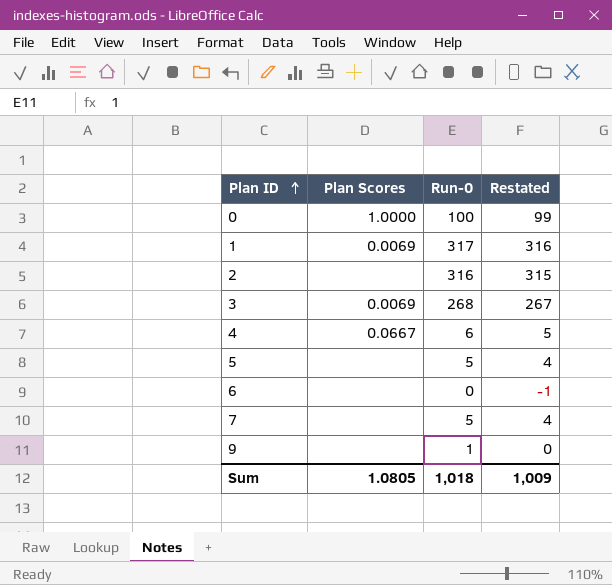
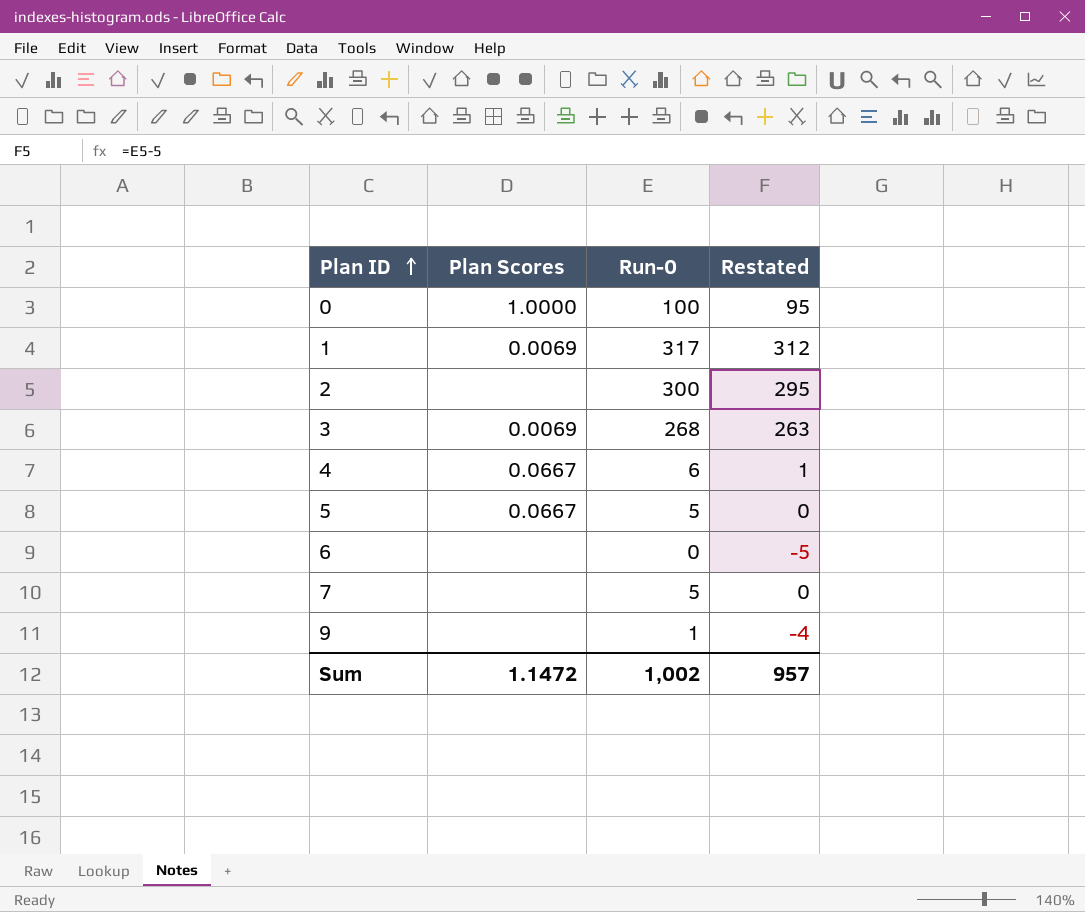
column Restated | formula: [Run-0] - 1 -> [Run-0] - 5
2 | Run-0: 316 -> 300
5 | Plan Scores: none -> 0.0667
Sum | Plan Scores: 1.0805 -> 1.1472
Sum | Run-0: 1,018 -> 1,002
Sum | Restated: 1,009 -> 957

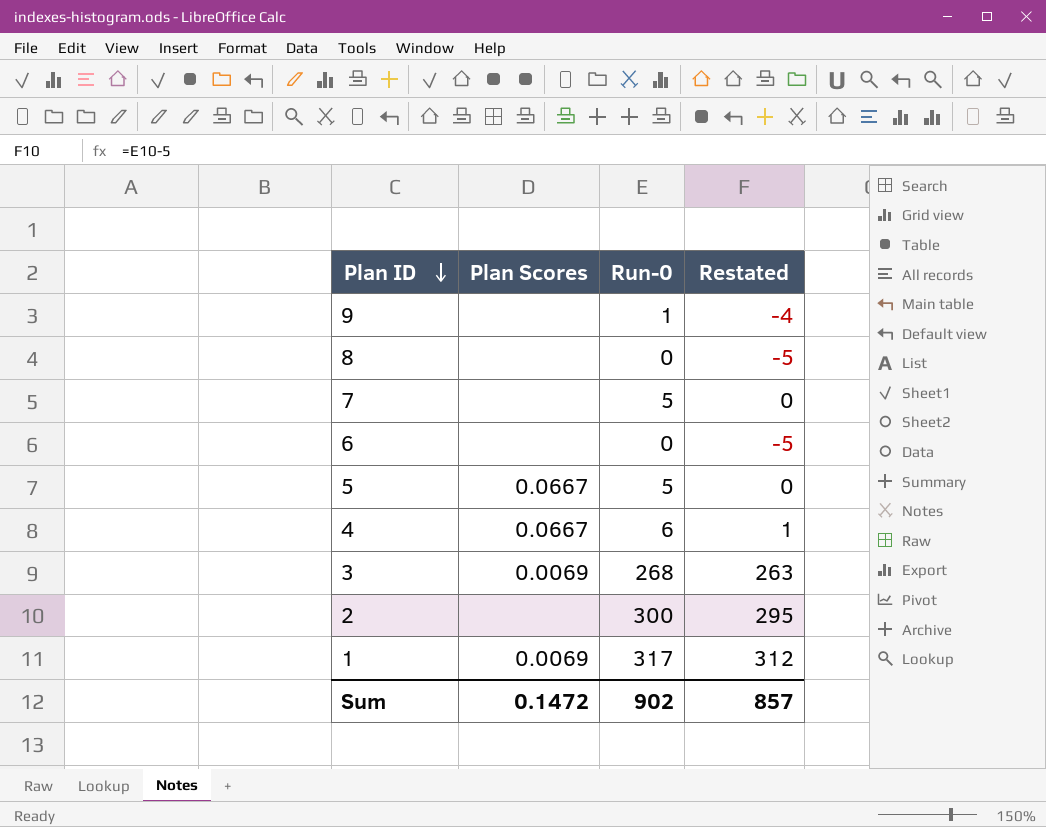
row order: Plan ID ascending -> Plan ID descending
row 0: 1.0000 | 100 | 95 -> none
row 8: none -> none | 0 | -5
Sum | Plan Scores: 1.1472 -> 0.1472
Sum | Run-0: 1,002 -> 902
Sum | Restated: 957 -> 857

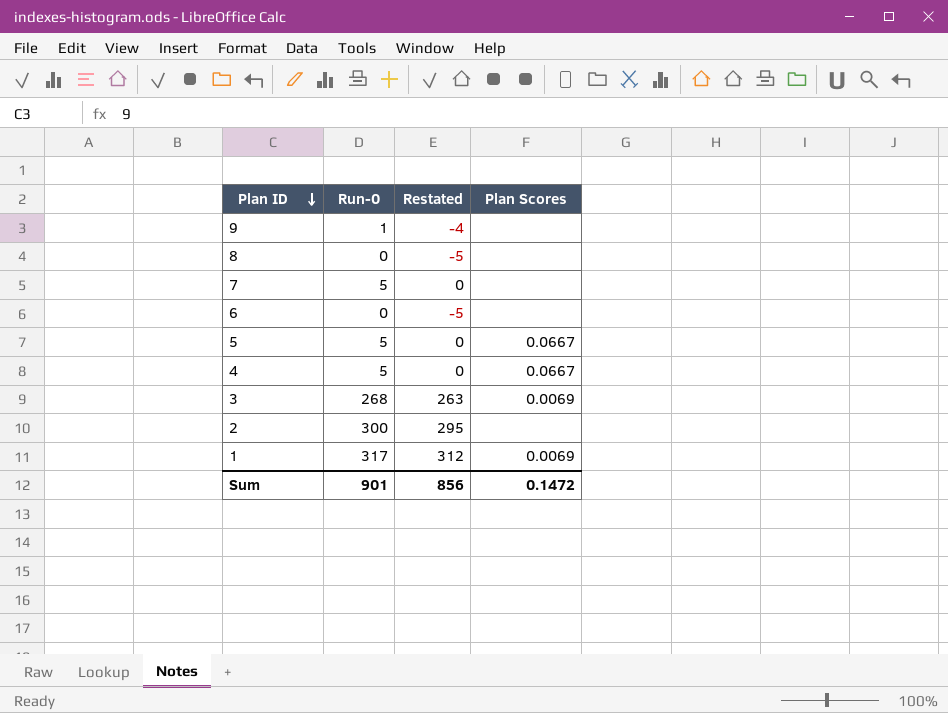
column Plan Scores | position: 2 -> 4
4 | Run-0: 6 -> 5
4 | Restated: 1 -> 0
Sum | Run-0: 902 -> 901
Sum | Restated: 857 -> 856

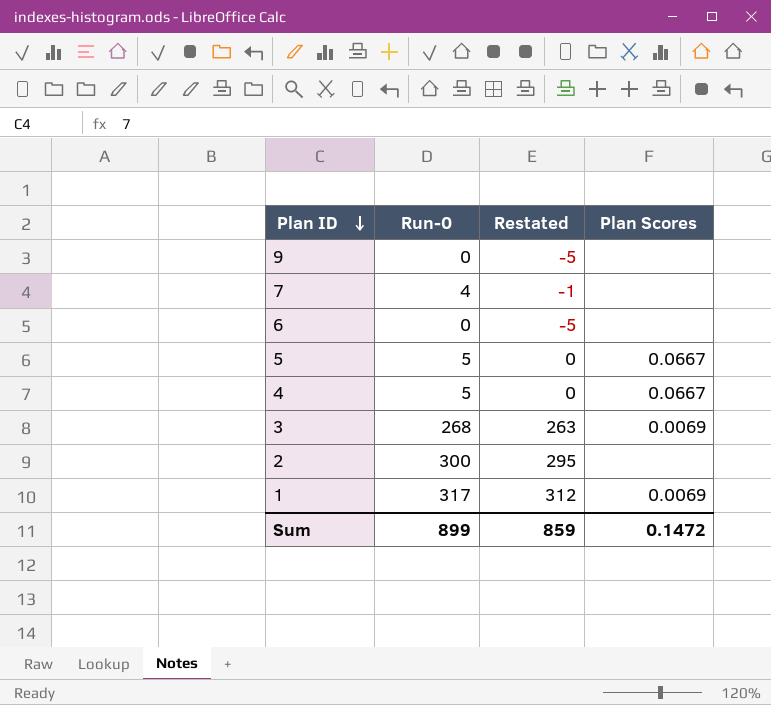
row 8: 0 | -5 | none -> none
9 | Run-0: 1 -> 0
9 | Restated: -4 -> -5
7 | Run-0: 5 -> 4
7 | Restated: 0 -> -1
Sum | Run-0: 901 -> 899
Sum | Restated: 856 -> 859

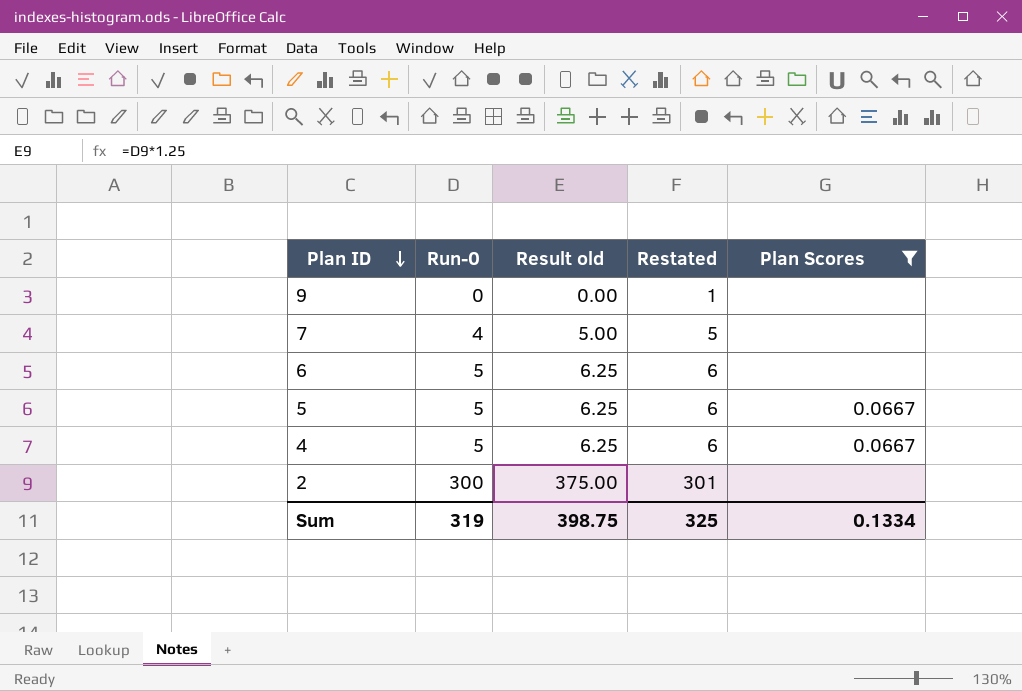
filter: none -> Plan Scores != 0.0069
column Result old | formula: none -> [Run-0] * 1.25
column Restated | formula: [Run-0] - 5 -> [Run-0] + 1
6 | Run-0: 0 -> 5
Sum | Run-0: 899 -> 319
Sum | Restated: 859 -> 325
Sum | Plan Scores: 0.1472 -> 0.1334

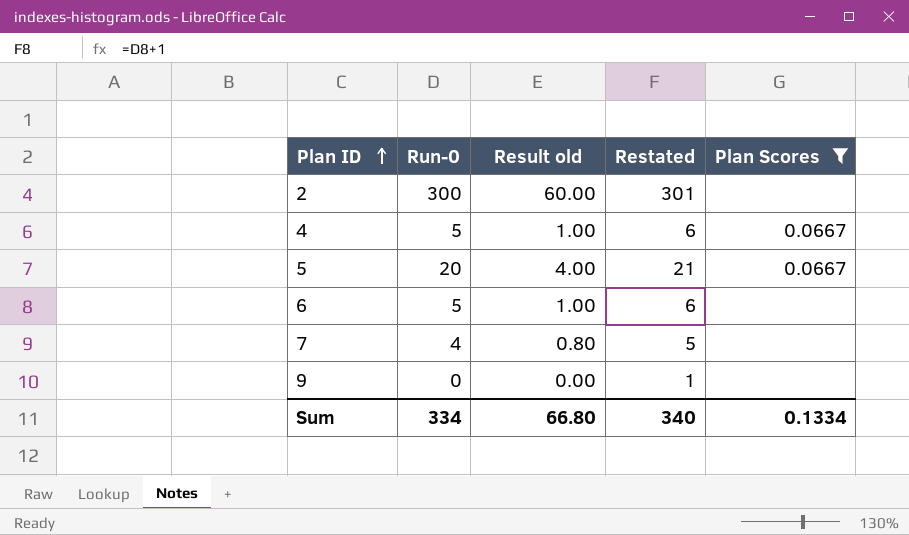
row order: Plan ID descending -> Plan ID ascending
column Result old | formula: [Run-0] * 1.25 -> [Run-0] * 0.2
5 | Run-0: 5 -> 20
5 | Restated: 6 -> 21
Sum | Run-0: 319 -> 334
Sum | Result old: 398.75 -> 66.80
Sum | Restated: 325 -> 340

